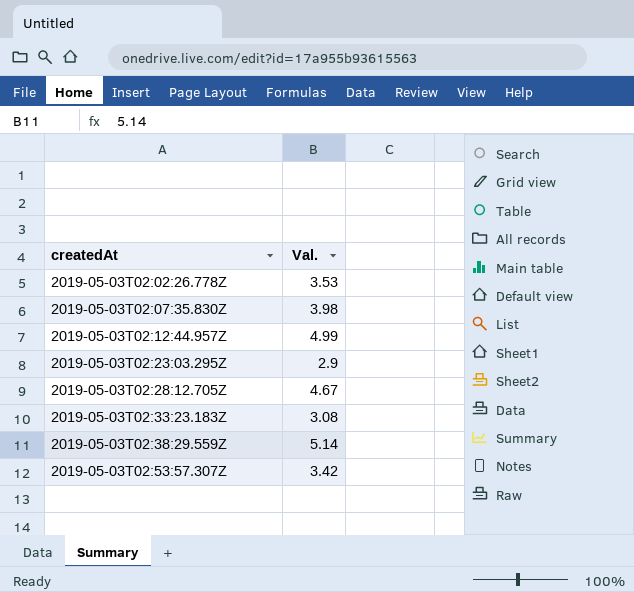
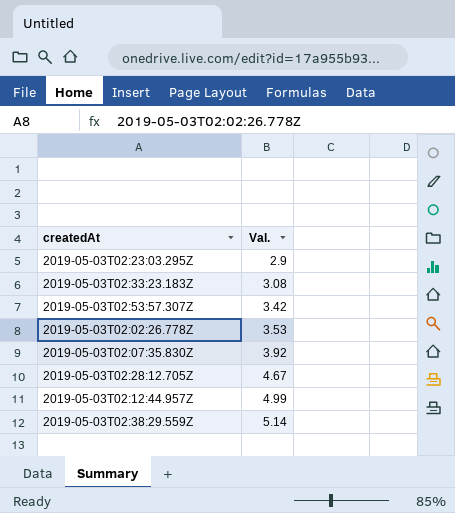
row order: createdAt ascending -> Val. ascending
2019-05-03T02:07:35.830Z | Val.: 3.98 -> 3.92

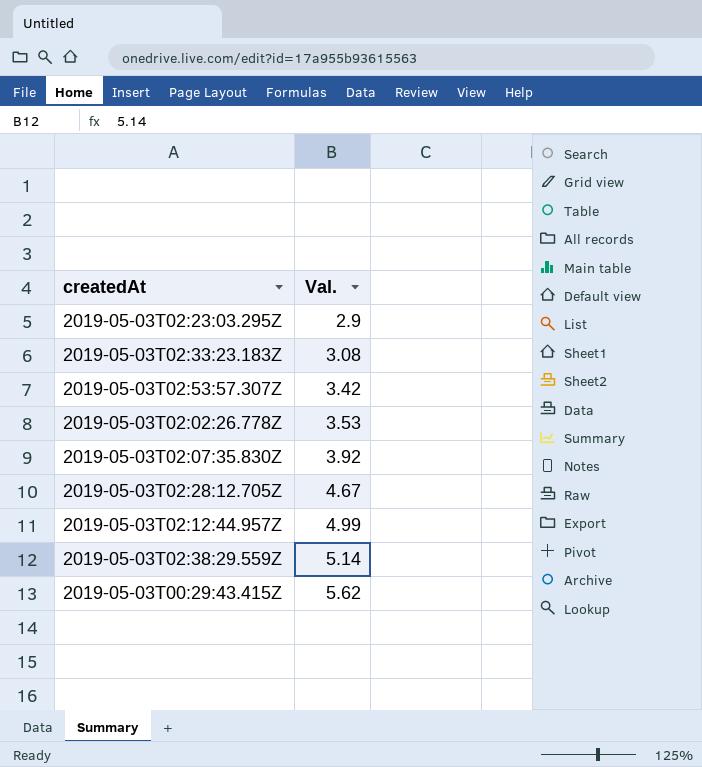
row 2019-05-03T00:29:43.415Z: none -> 5.62

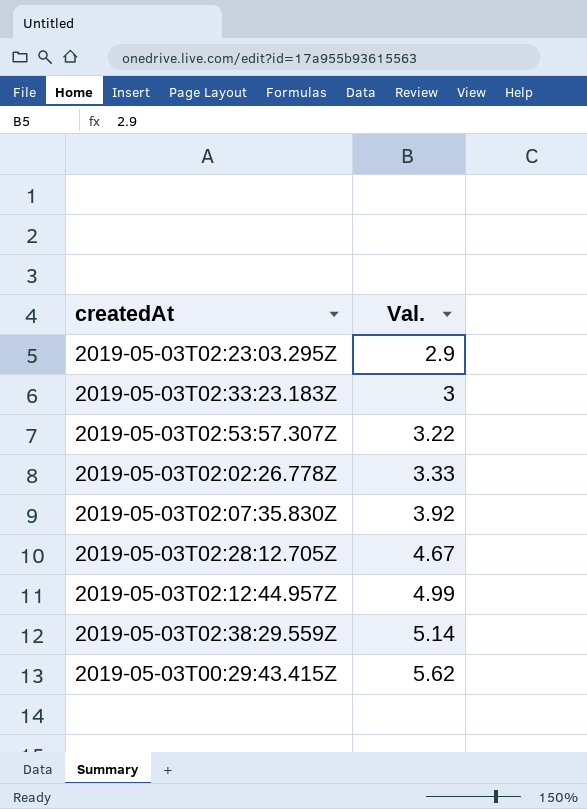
2019-05-03T02:33:23.183Z | Val.: 3.08 -> 3
2019-05-03T02:53:57.307Z | Val.: 3.42 -> 3.22
2019-05-03T02:02:26.778Z | Val.: 3.53 -> 3.33

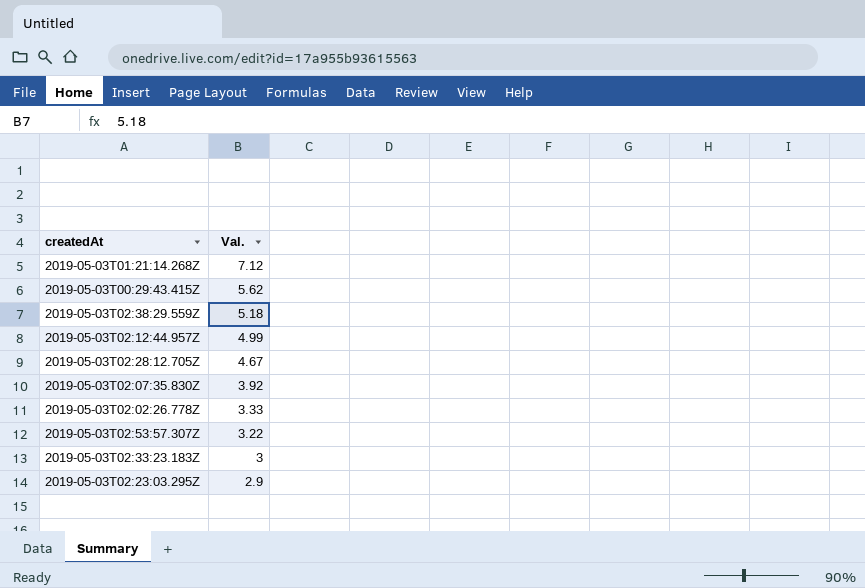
row order: Val. ascending -> Val. descending
row 2019-05-03T01:21:14.268Z: none -> 7.12
2019-05-03T02:38:29.559Z | Val.: 5.14 -> 5.18

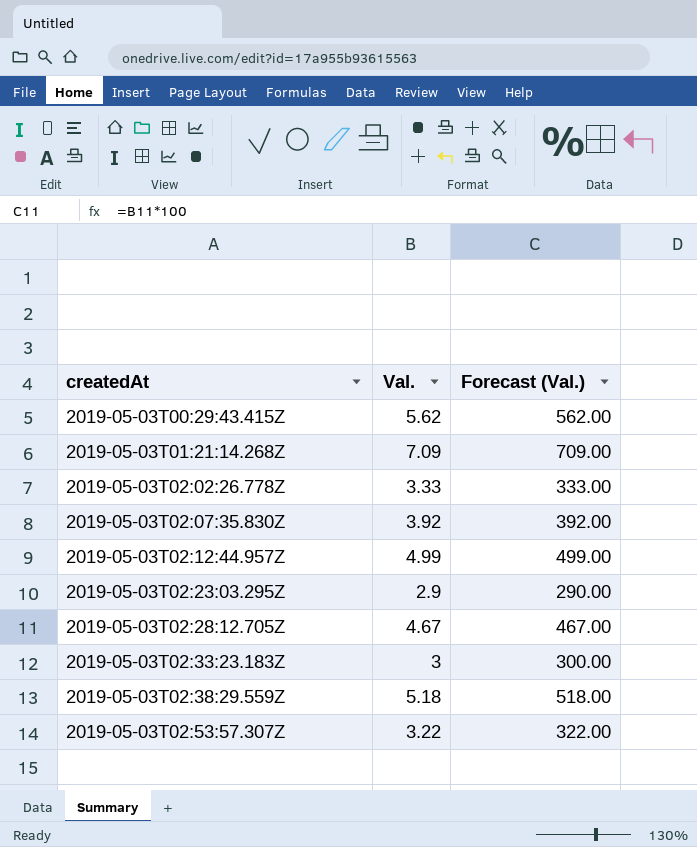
row order: Val. descending -> createdAt ascending
column Forecast (Val.) | formula: none -> [Val.] * 100
2019-05-03T01:21:14.268Z | Val.: 7.12 -> 7.09

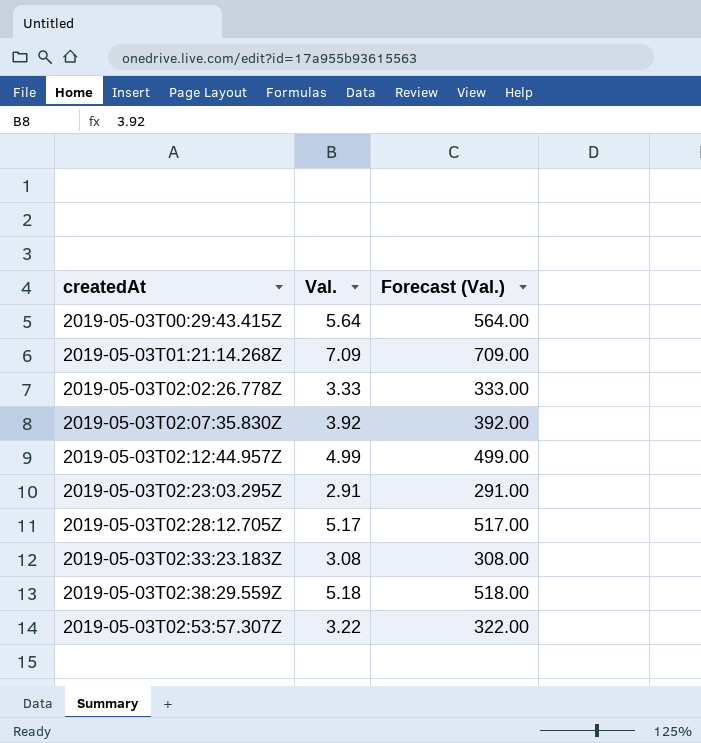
2019-05-03T00:29:43.415Z | Val.: 5.62 -> 5.64
2019-05-03T00:29:43.415Z | Forecast (Val.): 562.00 -> 564.00
2019-05-03T02:23:03.295Z | Val.: 2.9 -> 2.91
2019-05-03T02:23:03.295Z | Forecast (Val.): 290.00 -> 291.00
2019-05-03T02:28:12.705Z | Val.: 4.67 -> 5.17
2019-05-03T02:28:12.705Z | Forecast (Val.): 467.00 -> 517.00
2019-05-03T02:33:23.183Z | Val.: 3 -> 3.08
2019-05-03T02:33:23.183Z | Forecast (Val.): 300.00 -> 308.00

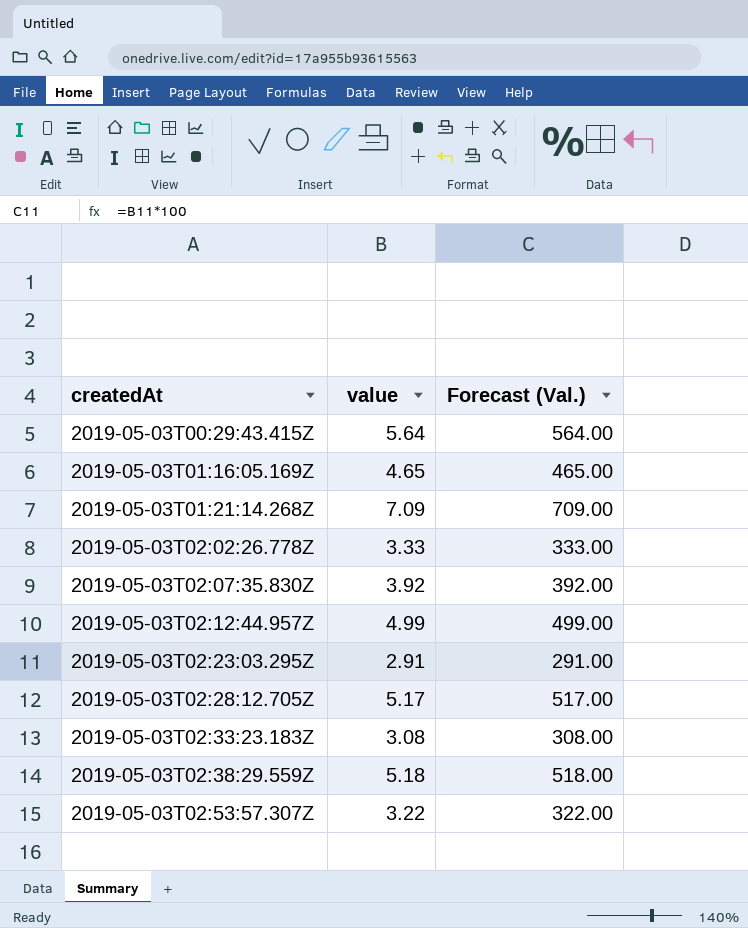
column name: Val. -> value
row 2019-05-03T01:16:05.169Z: none -> 4.65 | 465.00

